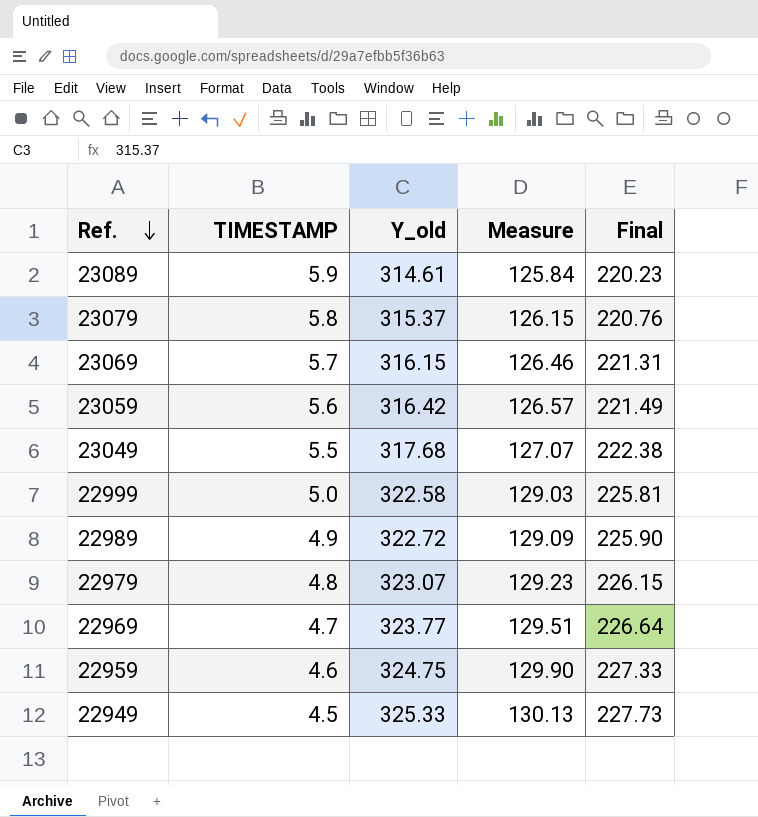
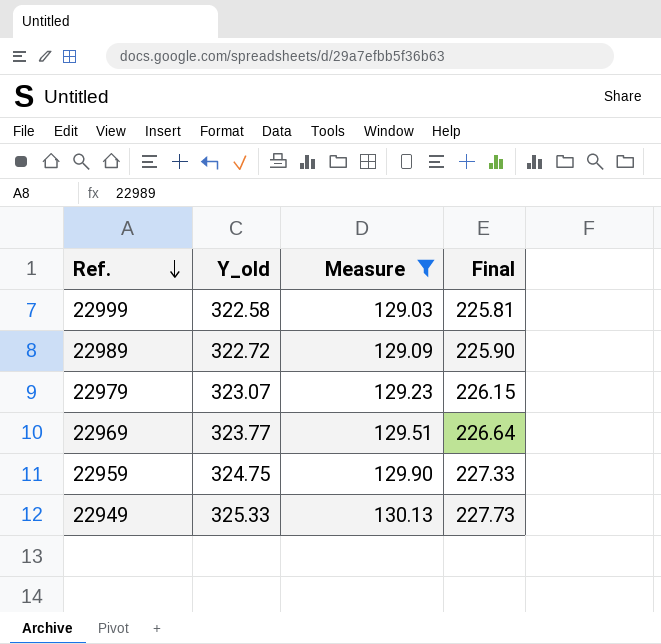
filter: none -> Measure >= 129.03
column TIMESTAMP | position: 2 -> none

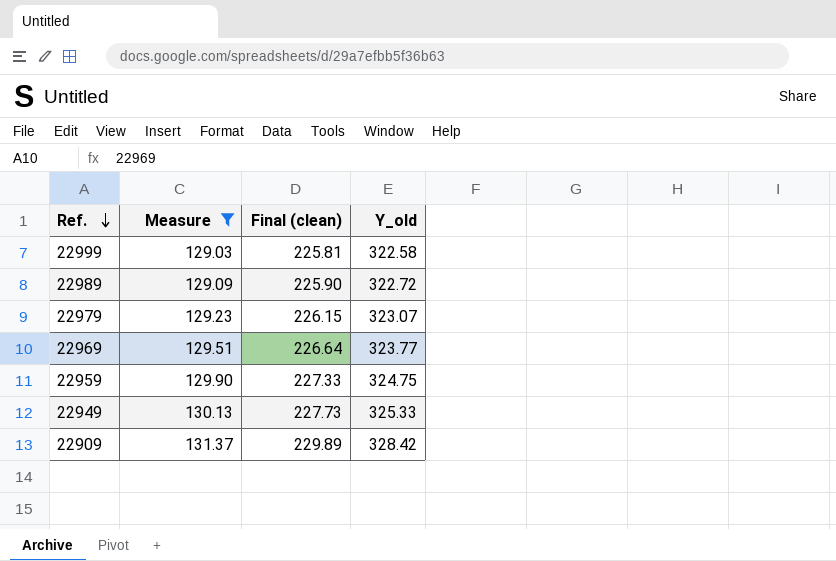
column name: Final -> Final (clean)
column Y_old | position: 2 -> 4
row 22909: none -> 131.37 | 229.89 | 328.42

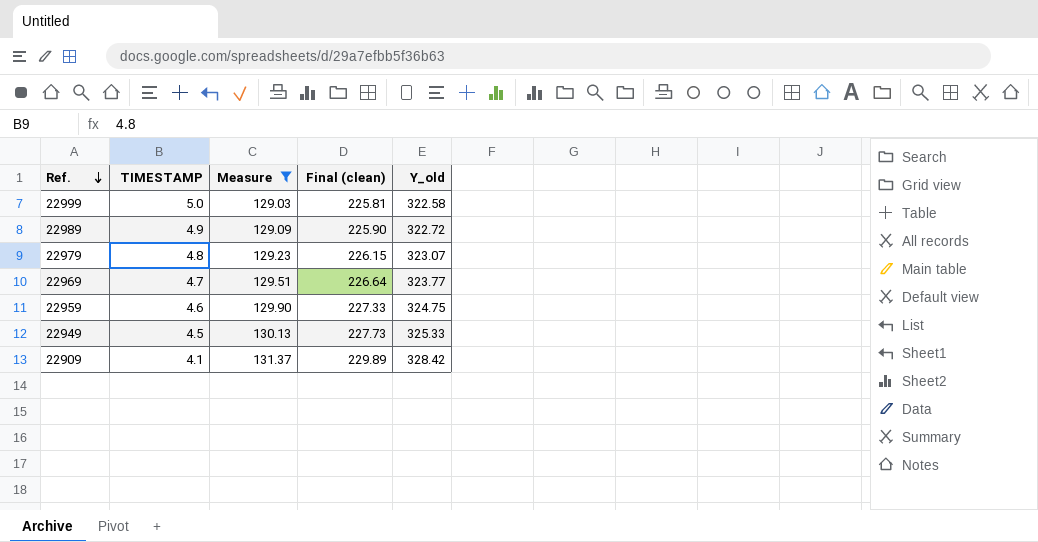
column TIMESTAMP | position: none -> 2

